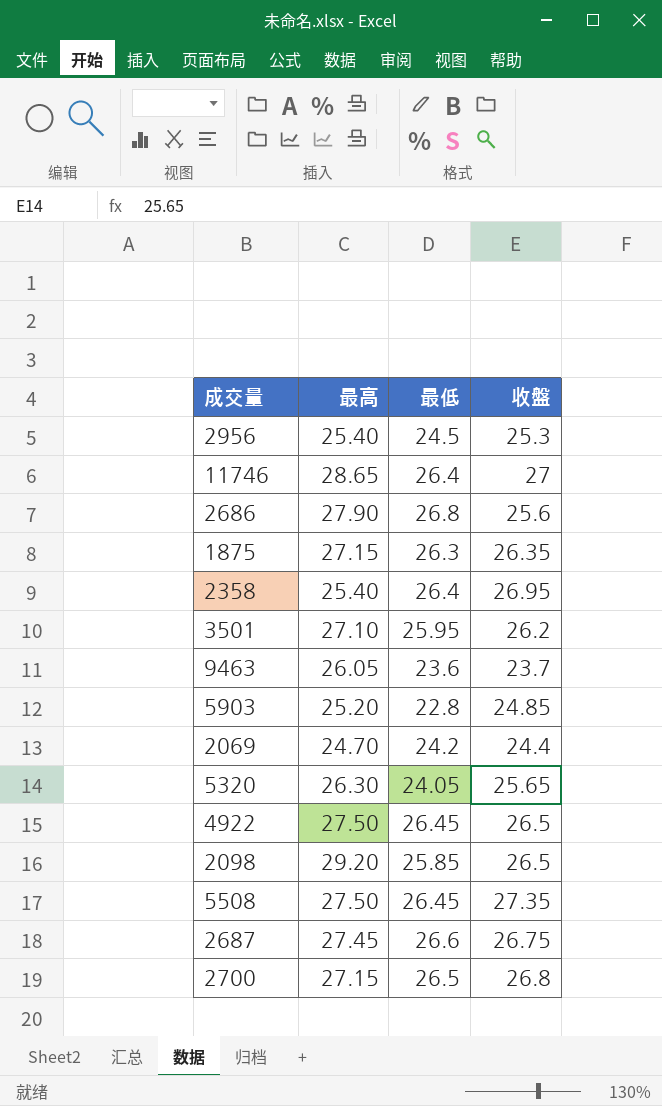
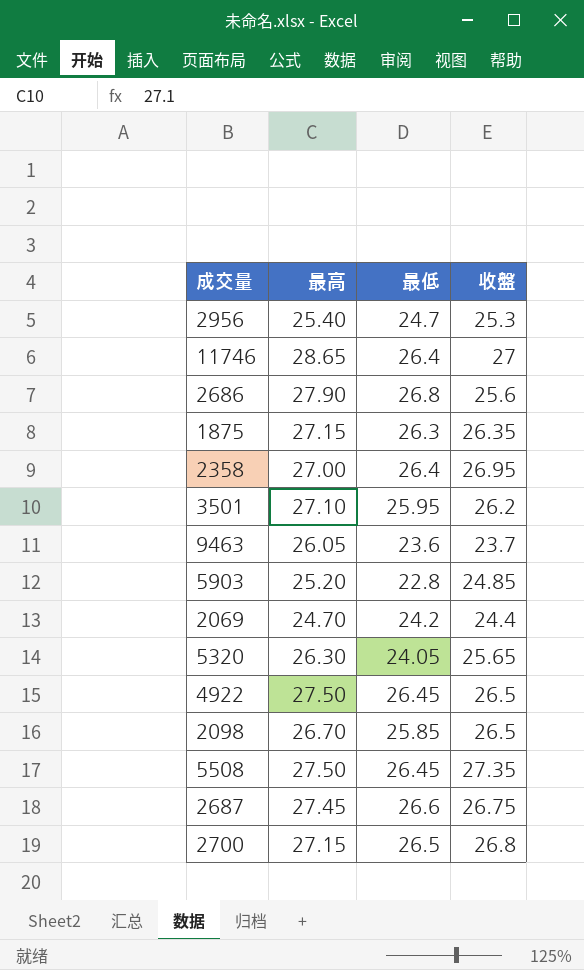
2956 | 最低: 24.5 -> 24.7
2358 | 最高: 25.40 -> 27.00
2098 | 最高: 29.20 -> 26.70

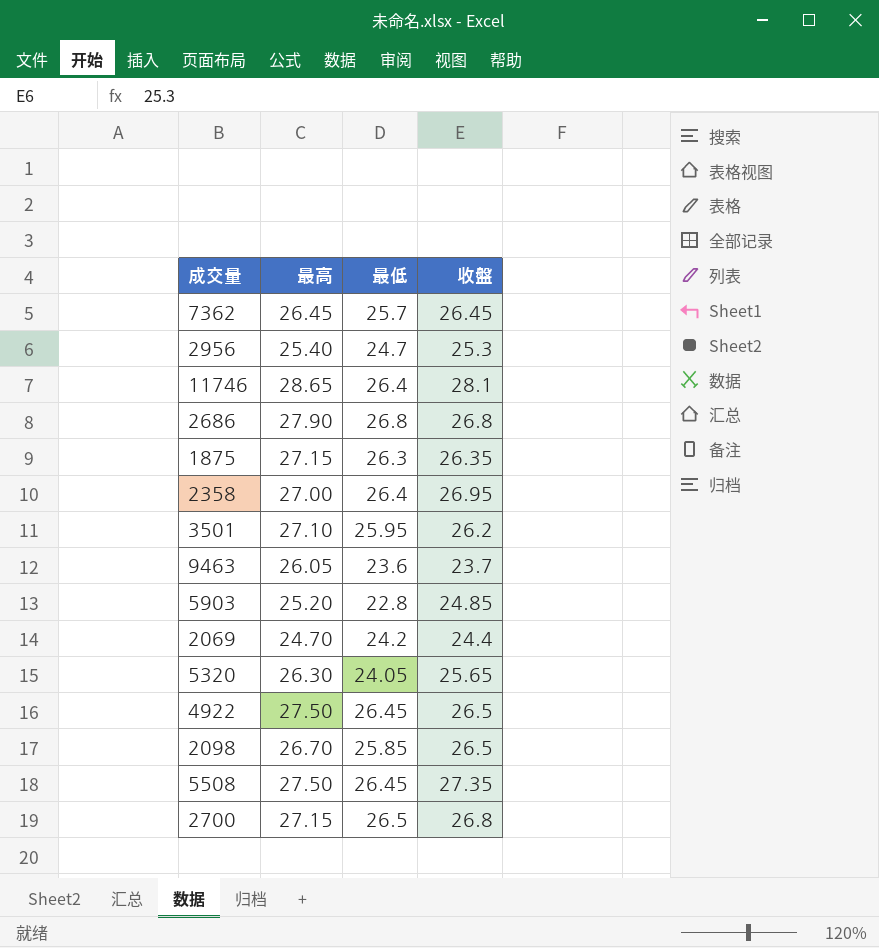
row 2687: 27.45 | 26.6 | 26.75 -> none
row 7362: none -> 26.45 | 25.7 | 26.45
11746 | 收盤: 27 -> 28.1
2686 | 收盤: 25.6 -> 26.8

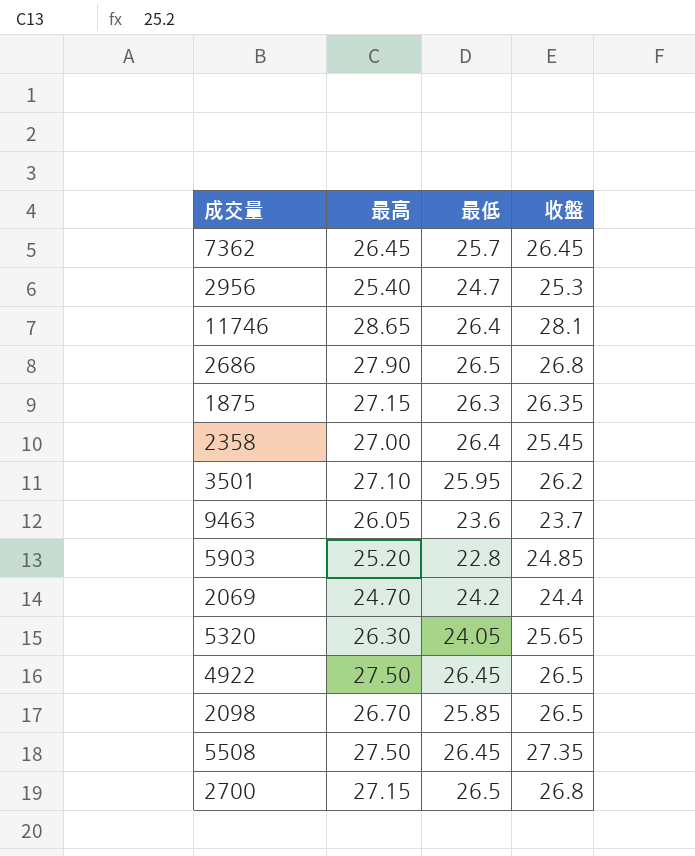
2686 | 最低: 26.8 -> 26.5
2358 | 收盤: 26.95 -> 25.45

